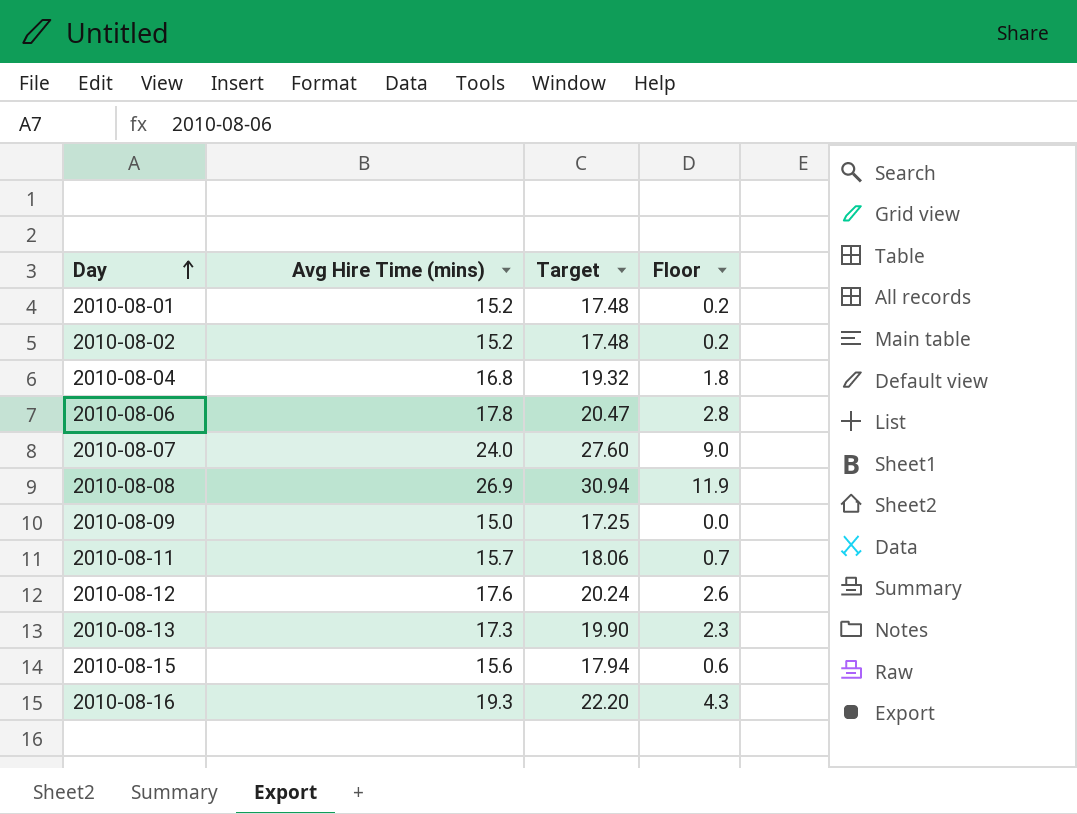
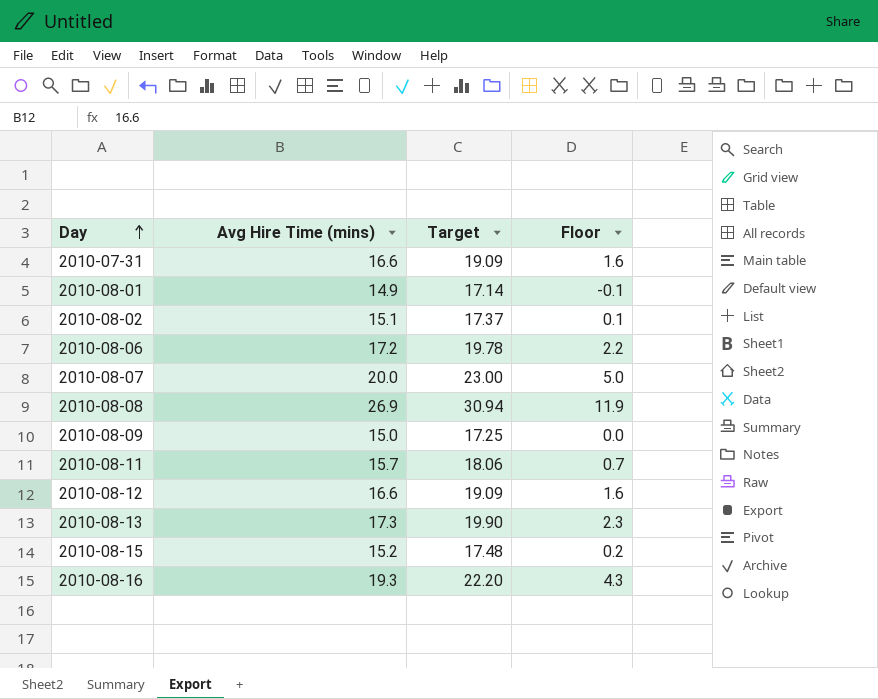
row 2010-08-04: 16.8 | 19.32 | 1.8 -> none
row 2010-07-31: none -> 16.6 | 19.09 | 1.6
2010-08-01 | Avg Hire Time (mins): 15.2 -> 14.9
2010-08-01 | Target: 17.48 -> 17.14
2010-08-01 | Floor: 0.2 -> -0.1
2010-08-02 | Avg Hire Time (mins): 15.2 -> 15.1
2010-08-02 | Target: 17.48 -> 17.37
2010-08-02 | Floor: 0.2 -> 0.1
2010-08-06 | Avg Hire Time (mins): 17.8 -> 17.2
2010-08-06 | Target: 20.47 -> 19.78
2010-08-06 | Floor: 2.8 -> 2.2
2010-08-07 | Avg Hire Time (mins): 24.0 -> 20.0
2010-08-07 | Target: 27.60 -> 23.00
2010-08-07 | Floor: 9.0 -> 5.0
2010-08-12 | Avg Hire Time (mins): 17.6 -> 16.6
2010-08-12 | Target: 20.24 -> 19.09
2010-08-12 | Floor: 2.6 -> 1.6
2010-08-15 | Avg Hire Time (mins): 15.6 -> 15.2
2010-08-15 | Target: 17.94 -> 17.48
2010-08-15 | Floor: 0.6 -> 0.2

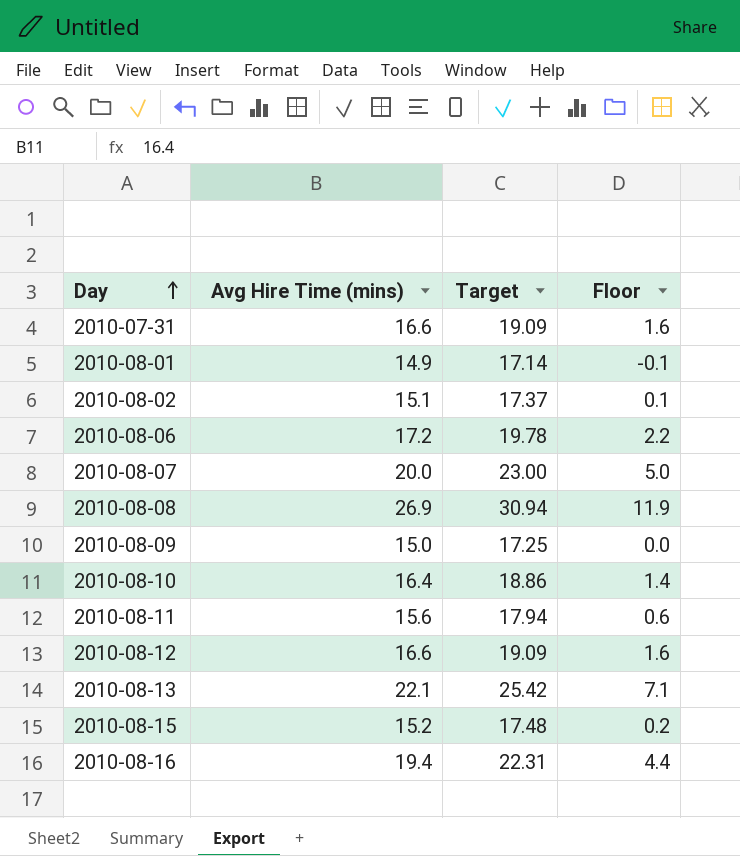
row 2010-08-10: none -> 16.4 | 18.86 | 1.4
2010-08-11 | Avg Hire Time (mins): 15.7 -> 15.6
2010-08-11 | Target: 18.06 -> 17.94
2010-08-11 | Floor: 0.7 -> 0.6
2010-08-13 | Avg Hire Time (mins): 17.3 -> 22.1
2010-08-13 | Target: 19.90 -> 25.42
2010-08-13 | Floor: 2.3 -> 7.1
2010-08-16 | Avg Hire Time (mins): 19.3 -> 19.4
2010-08-16 | Target: 22.20 -> 22.31
2010-08-16 | Floor: 4.3 -> 4.4

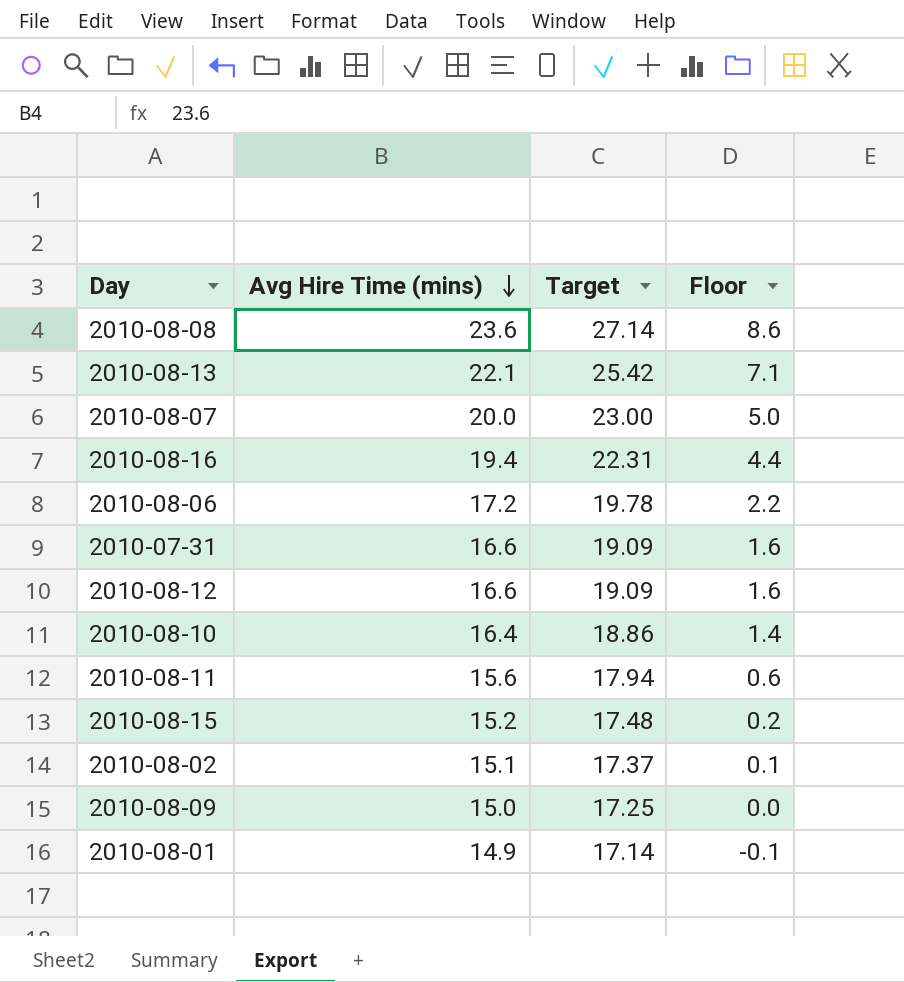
row order: Day ascending -> Avg Hire Time (mins) descending
2010-08-08 | Avg Hire Time (mins): 26.9 -> 23.6
2010-08-08 | Target: 30.94 -> 27.14
2010-08-08 | Floor: 11.9 -> 8.6

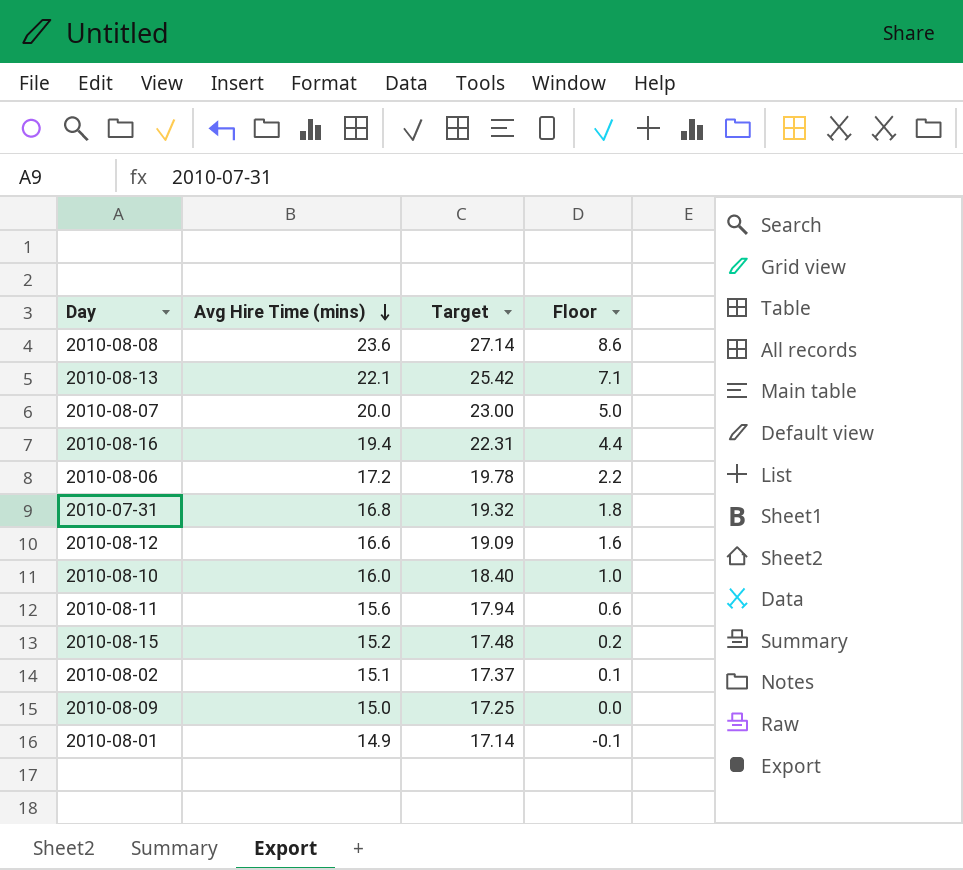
2010-07-31 | Avg Hire Time (mins): 16.6 -> 16.8
2010-07-31 | Target: 19.09 -> 19.32
2010-07-31 | Floor: 1.6 -> 1.8
2010-08-10 | Avg Hire Time (mins): 16.4 -> 16.0
2010-08-10 | Target: 18.86 -> 18.40
2010-08-10 | Floor: 1.4 -> 1.0

